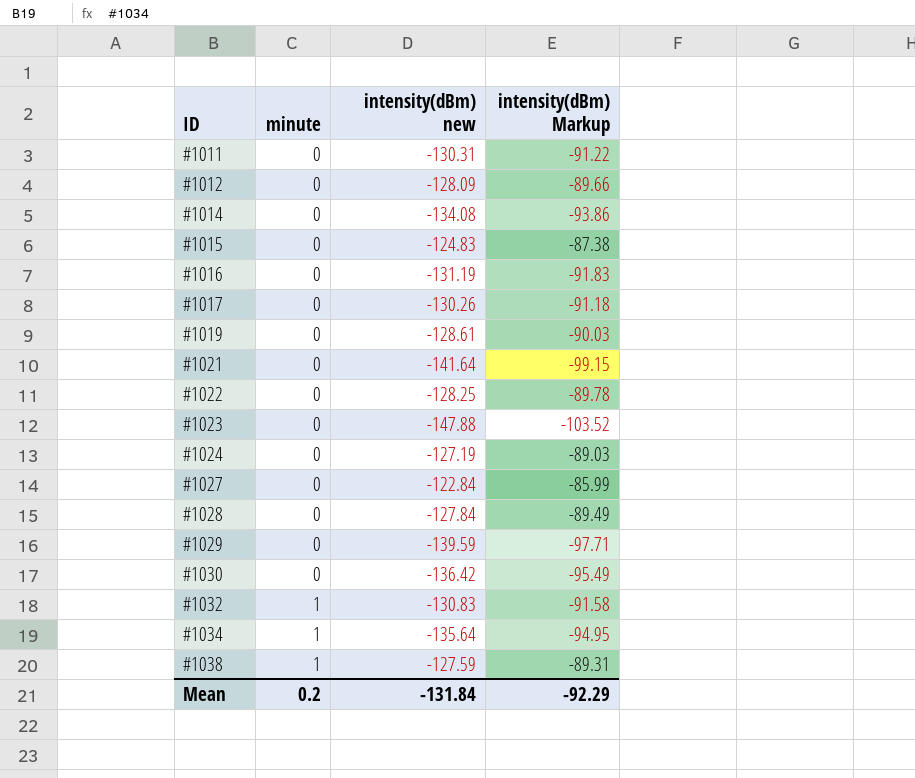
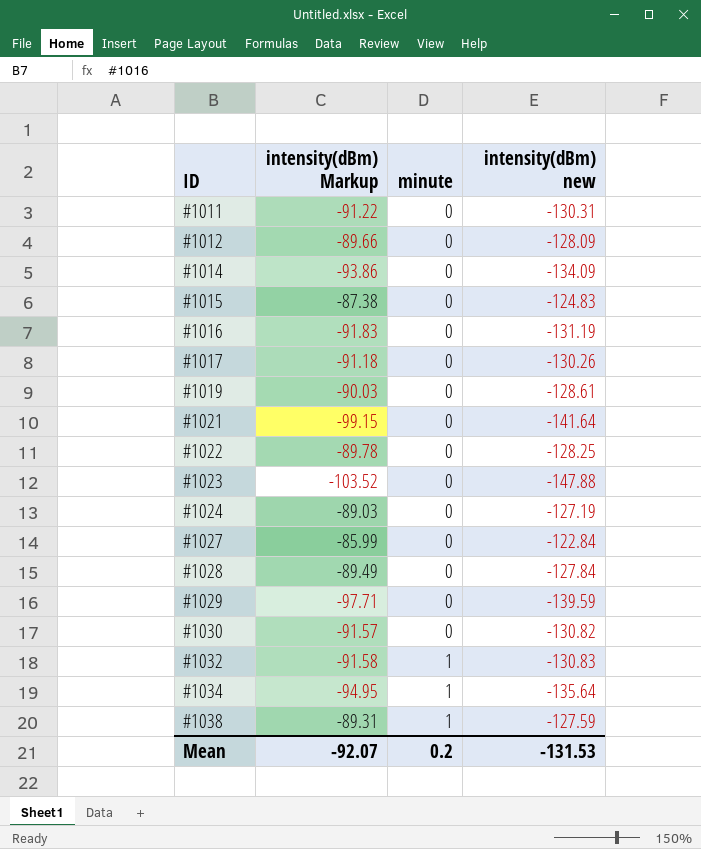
column intensity(dBm) Markup | position: 4 -> 2
#1014 | intensity(dBm) new: -134.08 -> -134.09
#1030 | intensity(dBm) Markup: -95.49 -> -91.57
#1030 | intensity(dBm) new: -136.42 -> -130.82
Mean | intensity(dBm) Markup: -92.29 -> -92.07
Mean | intensity(dBm) new: -131.84 -> -131.53

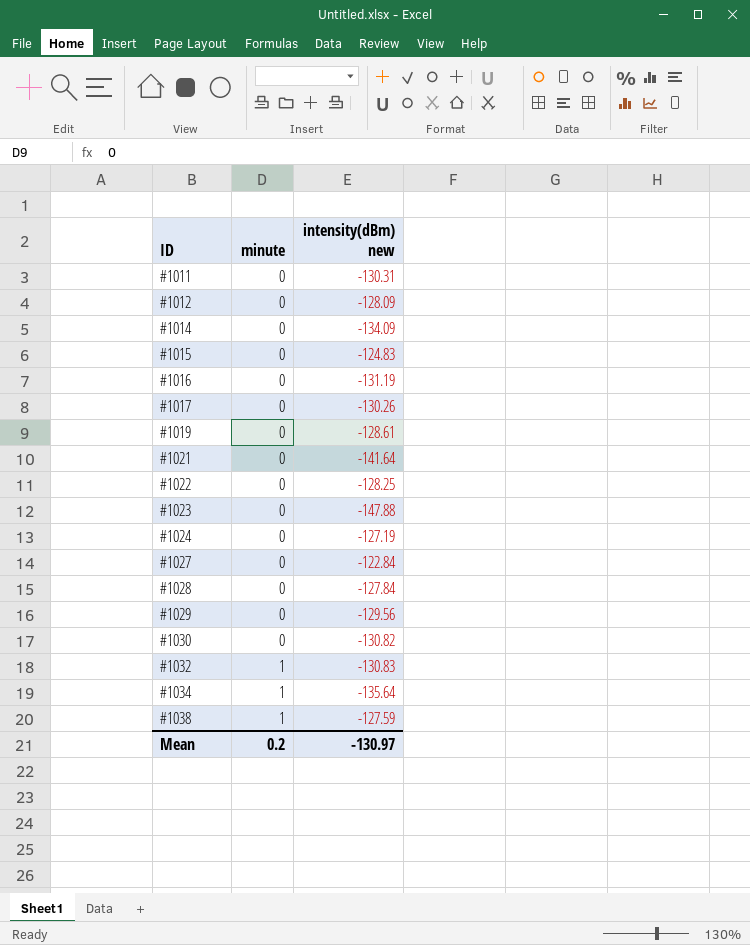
column intensity(dBm) Markup | formula: [intensity(dBm) new] * 0.7 -> none
#1029 | intensity(dBm) new: -139.59 -> -129.56
Mean | intensity(dBm) new: -131.53 -> -130.97

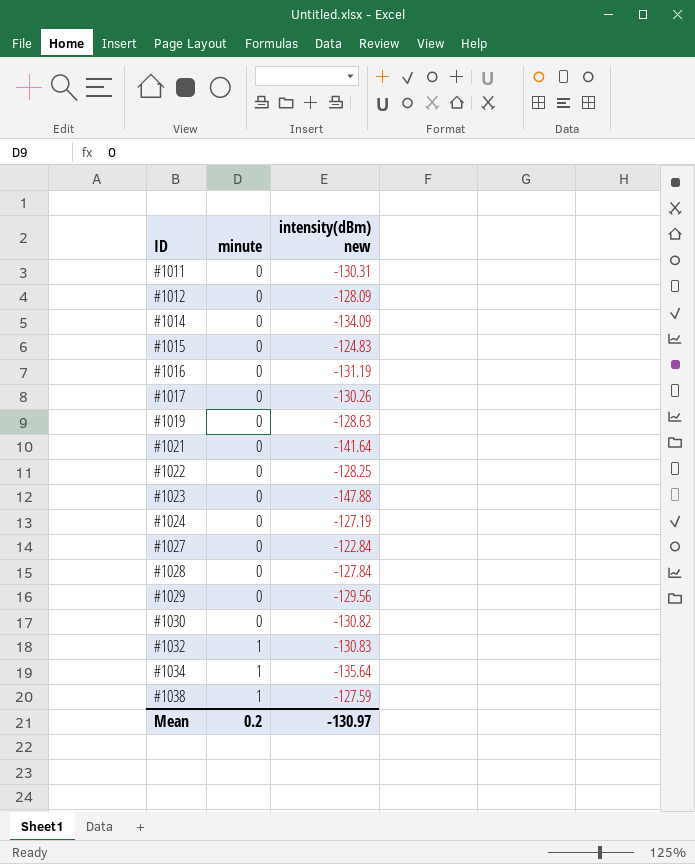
#1019 | intensity(dBm) new: -128.61 -> -128.63

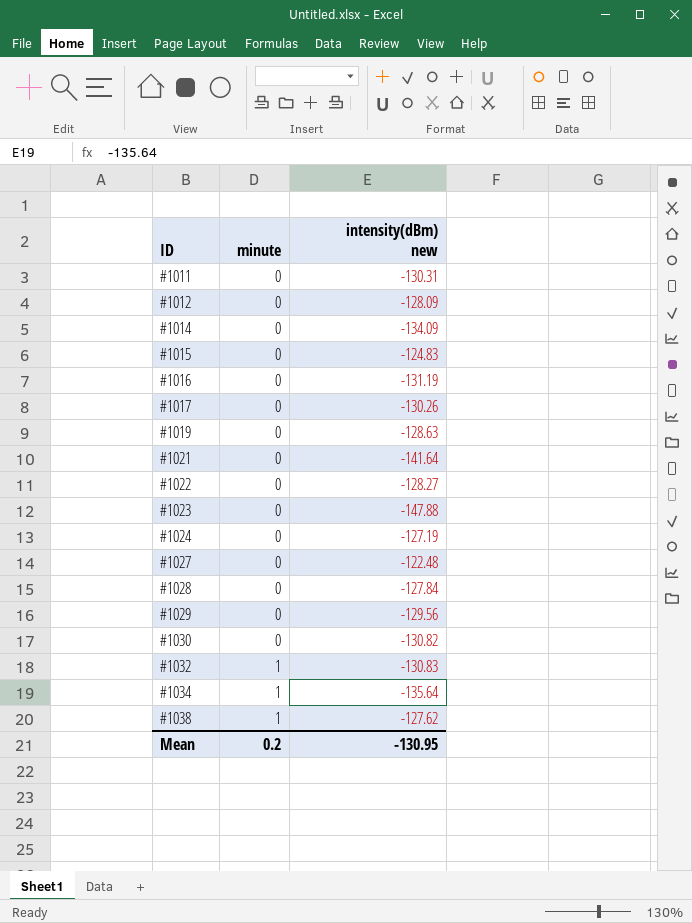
#1022 | intensity(dBm) new: -128.25 -> -128.27
#1027 | intensity(dBm) new: -122.84 -> -122.48
#1038 | intensity(dBm) new: -127.59 -> -127.62
Mean | intensity(dBm) new: -130.97 -> -130.95

